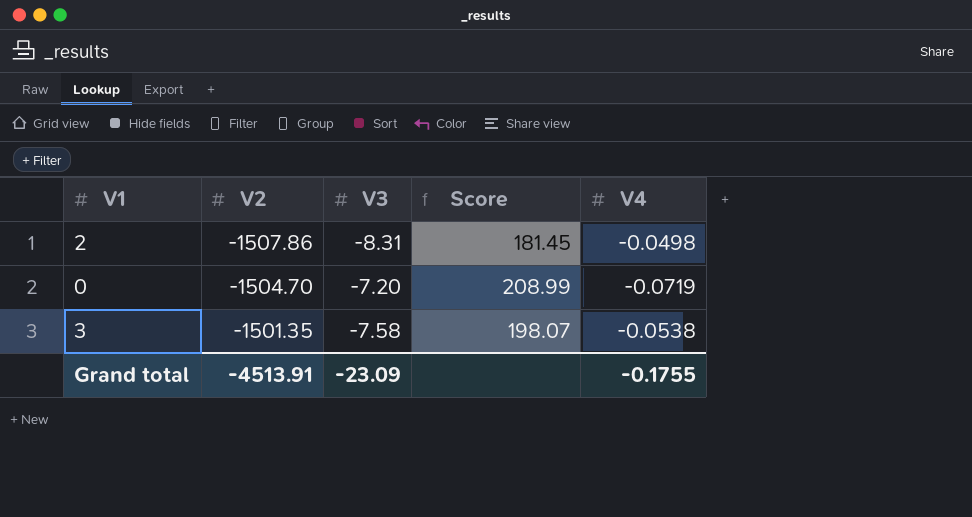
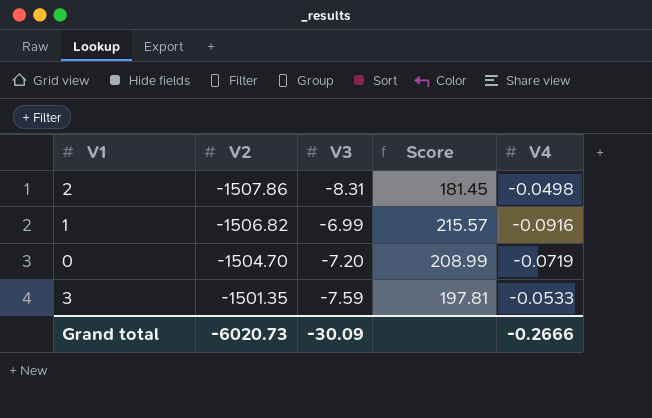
row 1: none -> -1506.82 | -6.99 | 215.57 | -0.0916
3 | V3: -7.58 -> -7.59
3 | Score: 198.07 -> 197.81
3 | V4: -0.0538 -> -0.0533
Grand total | V2: -4513.91 -> -6020.73
Grand total | V3: -23.09 -> -30.09
Grand total | V4: -0.1755 -> -0.2666

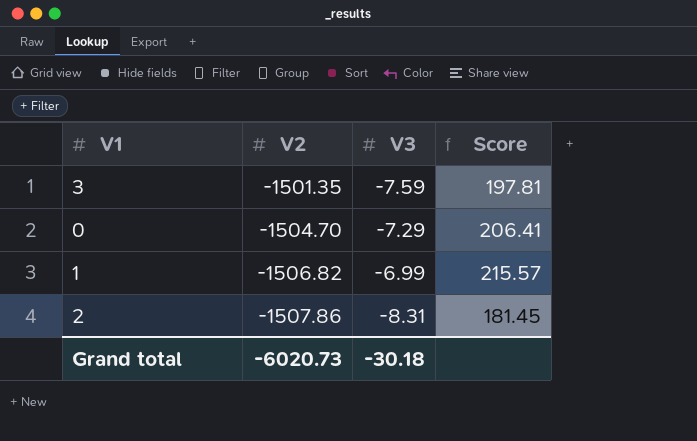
row order: V2 ascending -> V2 descending
column V4 | position: 5 -> none
0 | V3: -7.20 -> -7.29
0 | Score: 208.99 -> 206.41
Grand total | V3: -30.09 -> -30.18

